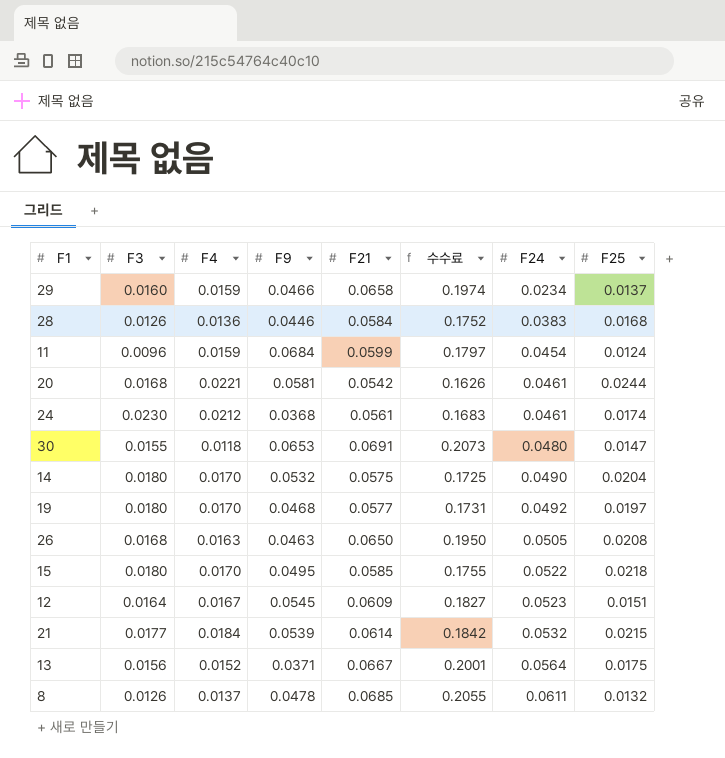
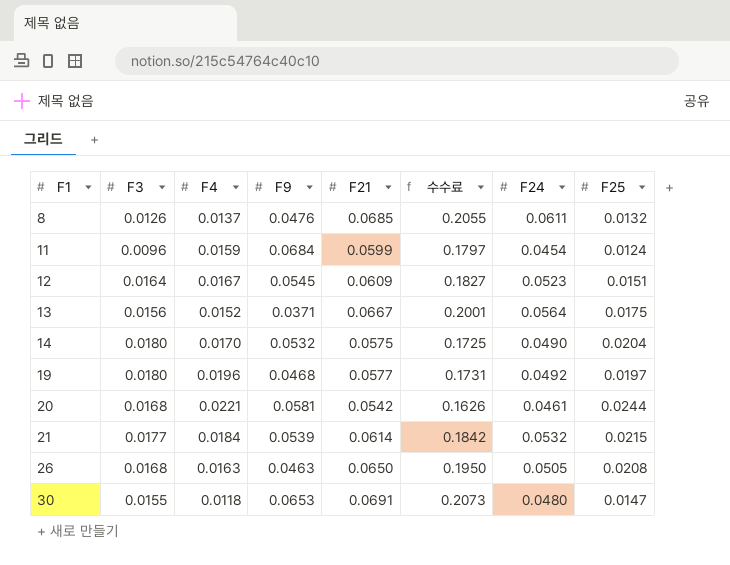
row order: F24 ascending -> F1 ascending
row 29: 0.0160 | 0.0159 | 0.0466 | 0.0658 | 0.1974 | 0.0234 | 0.0137 -> none
row 28: 0.0126 | 0.0136 | 0.0446 | 0.0584 | 0.1752 | 0.0383 | 0.0168 -> none
row 24: 0.0230 | 0.0212 | 0.0368 | 0.0561 | 0.1683 | 0.0461 | 0.0174 -> none
row 15: 0.0180 | 0.0170 | 0.0495 | 0.0585 | 0.1755 | 0.0522 | 0.0218 -> none
8 | F9: 0.0478 -> 0.0476
19 | F4: 0.0170 -> 0.0196

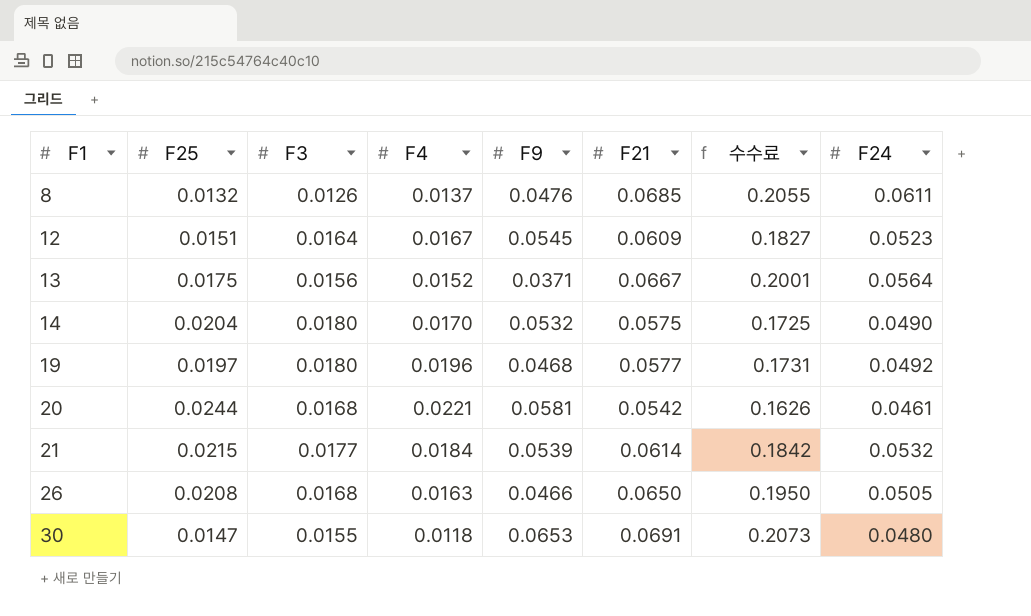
column F25 | position: 8 -> 2
row 11: 0.0096 | 0.0159 | 0.0684 | 0.0599 | 0.1797 | 0.0454 | 0.0124 -> none
26 | F9: 0.0463 -> 0.0466

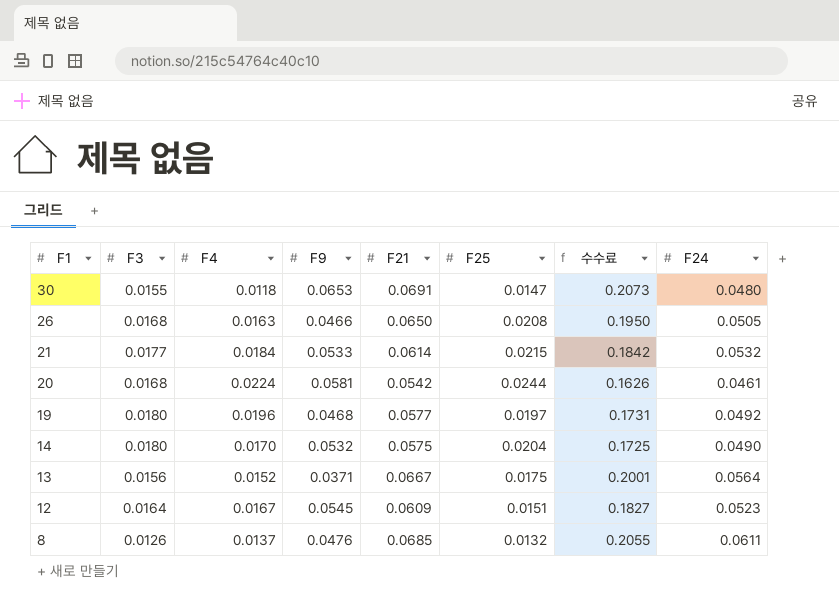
row order: F1 ascending -> F1 descending
column F25 | position: 2 -> 6
21 | F9: 0.0539 -> 0.0533
20 | F4: 0.0221 -> 0.0224

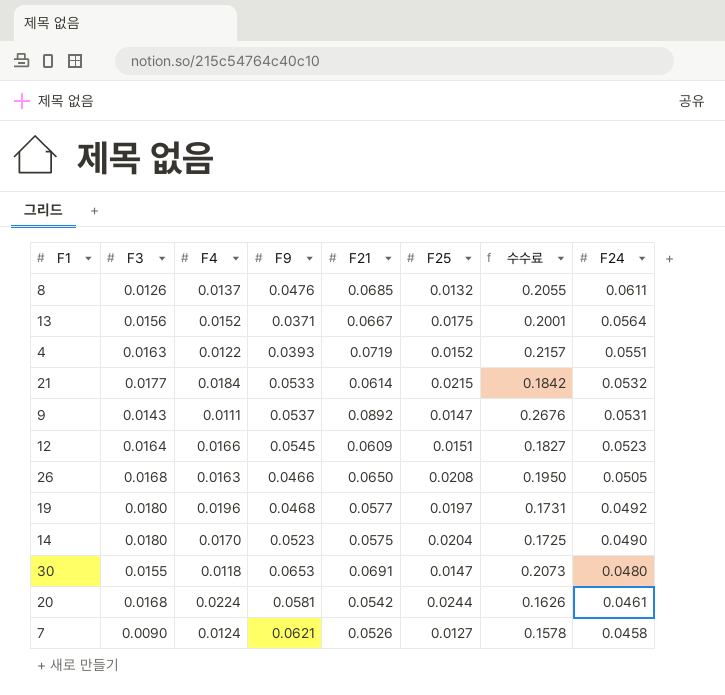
row order: F1 descending -> F24 descending
row 4: none -> 0.0163 | 0.0122 | 0.0393 | 0.0719 | 0.0152 | 0.2157 | 0.0551
row 9: none -> 0.0143 | 0.0111 | 0.0537 | 0.0892 | 0.0147 | 0.2676 | 0.0531
12 | F4: 0.0167 -> 0.0166
14 | F9: 0.0532 -> 0.0523
row 7: none -> 0.0090 | 0.0124 | 0.0621 | 0.0526 | 0.0127 | 0.1578 | 0.0458

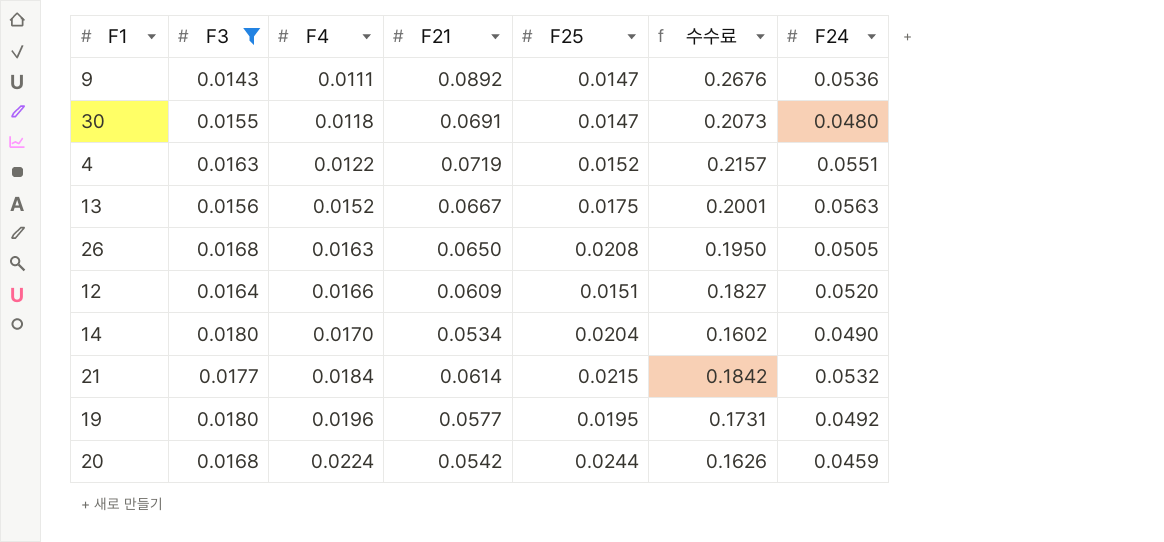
filter: none -> F3 >= 0.0143
row order: F24 descending -> F4 ascending
column F9 | position: 4 -> none
9 | F24: 0.0531 -> 0.0536
13 | F24: 0.0564 -> 0.0563
12 | F24: 0.0523 -> 0.0520
14 | F21: 0.0575 -> 0.0534
14 | 수수료: 0.1725 -> 0.1602
19 | F25: 0.0197 -> 0.0195
20 | F24: 0.0461 -> 0.0459

